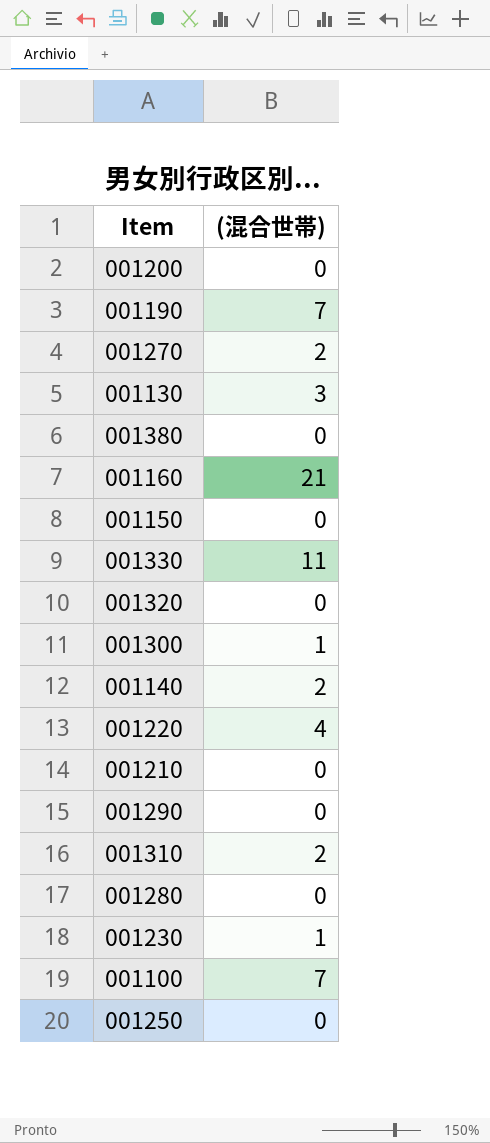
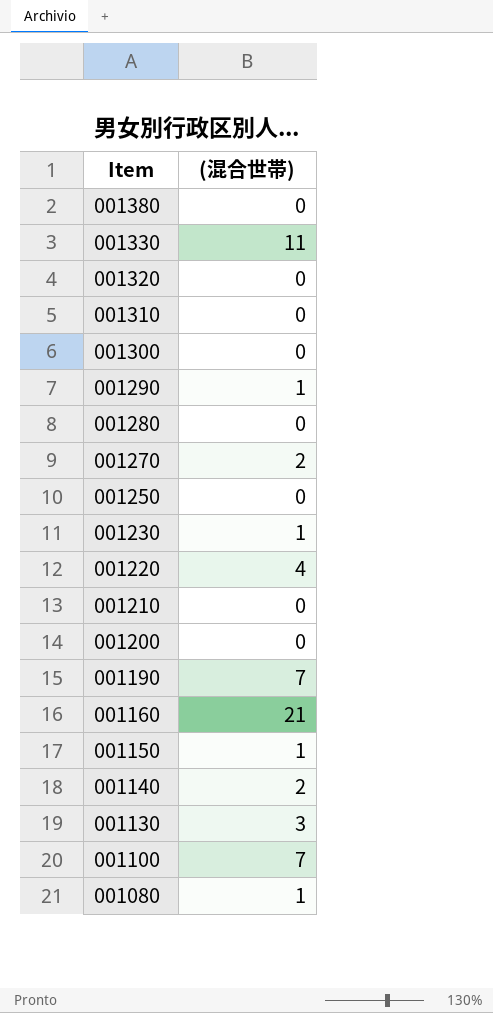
row order: none -> Item descending
001310 | (混合世帯): 2 -> 0
001300 | (混合世帯): 1 -> 0
001290 | (混合世帯): 0 -> 1
001150 | (混合世帯): 0 -> 1
row 001080: none -> 1

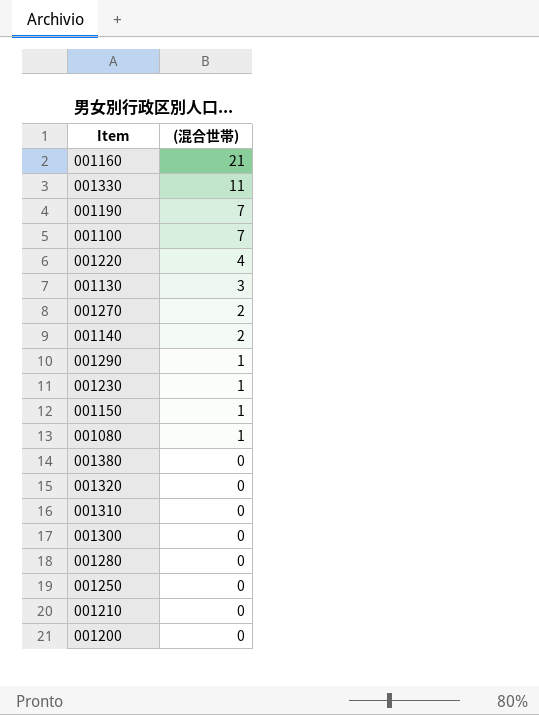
row order: Item descending -> (混合世帯) descending

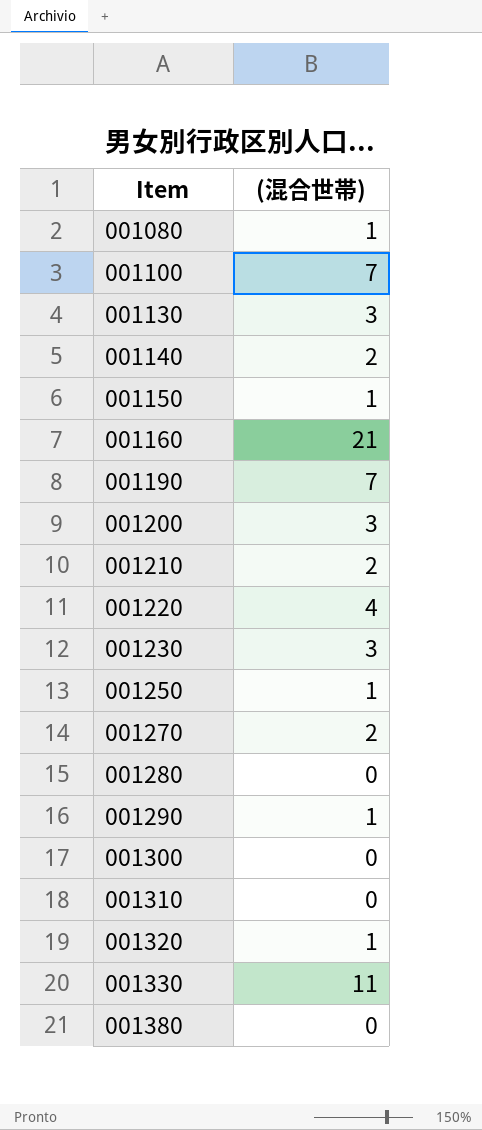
row order: (混合世帯) descending -> Item ascending
001200 | (混合世帯): 0 -> 3
001210 | (混合世帯): 0 -> 2
001230 | (混合世帯): 1 -> 3
001250 | (混合世帯): 0 -> 1
001320 | (混合世帯): 0 -> 1

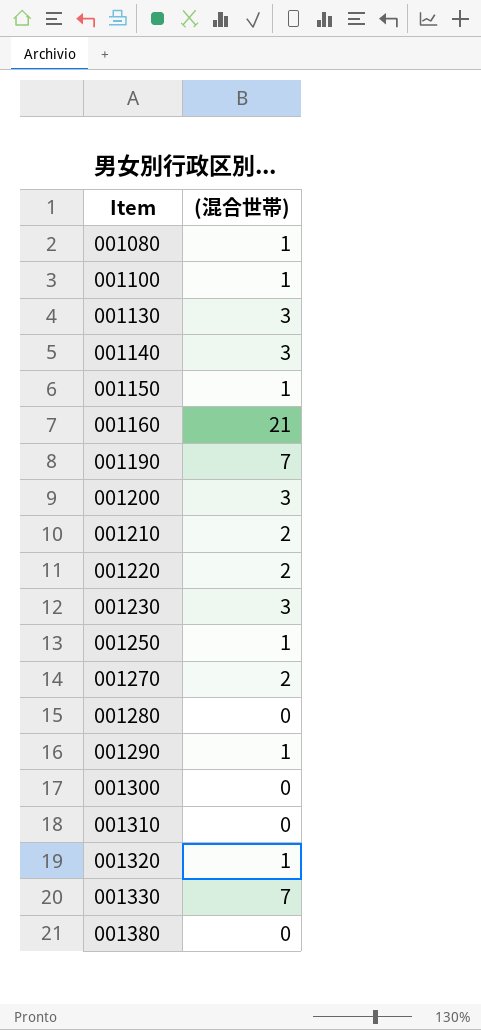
001100 | (混合世帯): 7 -> 1
001140 | (混合世帯): 2 -> 3
001220 | (混合世帯): 4 -> 2
001330 | (混合世帯): 11 -> 7

